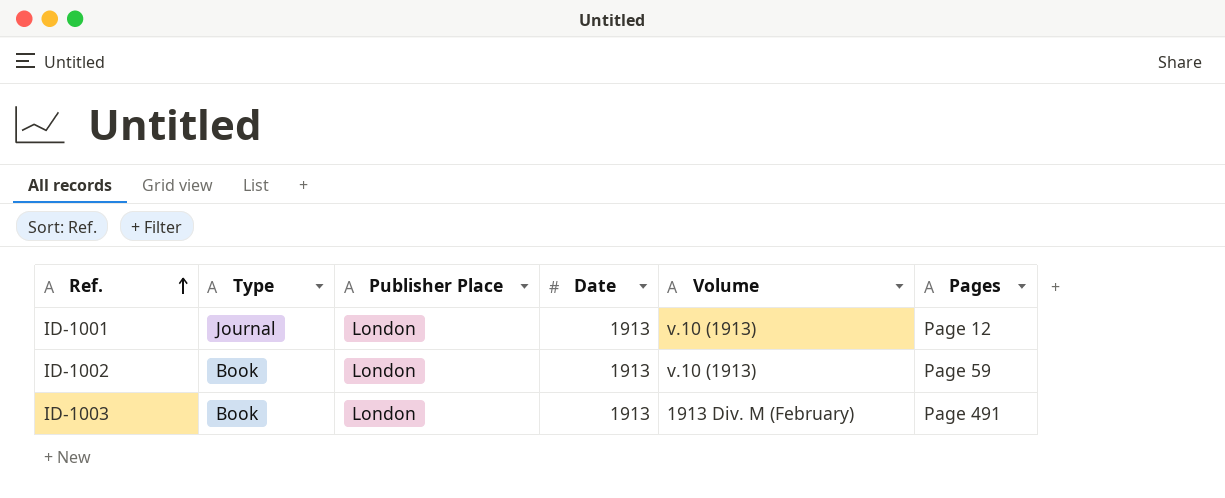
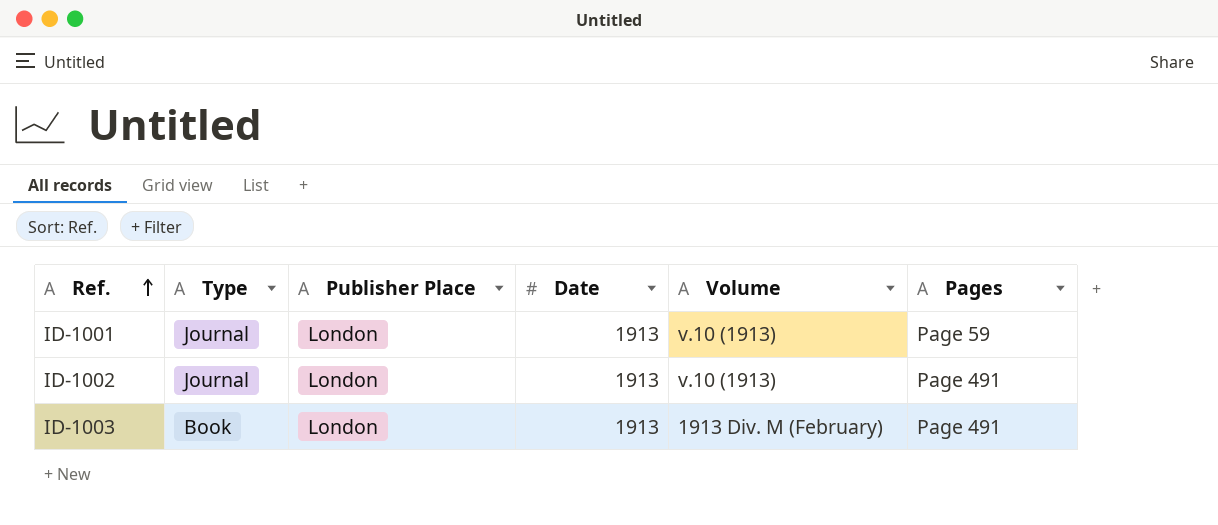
ID-1001 | Pages: Page 12 -> Page 59
ID-1002 | Type: Book -> Journal
ID-1002 | Pages: Page 59 -> Page 491

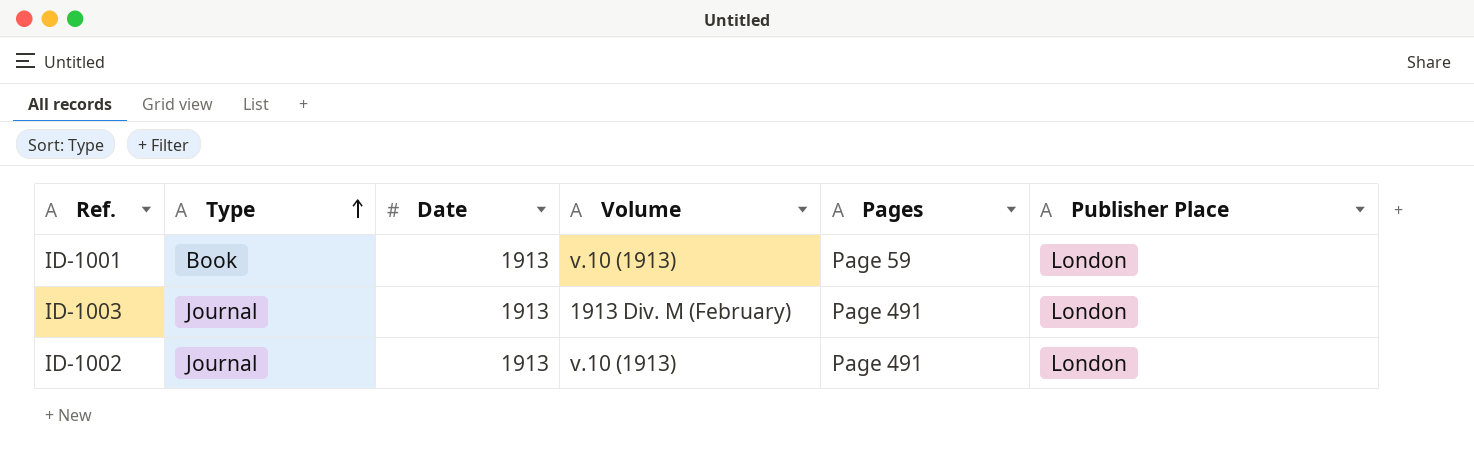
row order: Ref. ascending -> Type ascending
column Publisher Place | position: 3 -> 6
ID-1001 | Type: Journal -> Book
ID-1003 | Type: Book -> Journal

